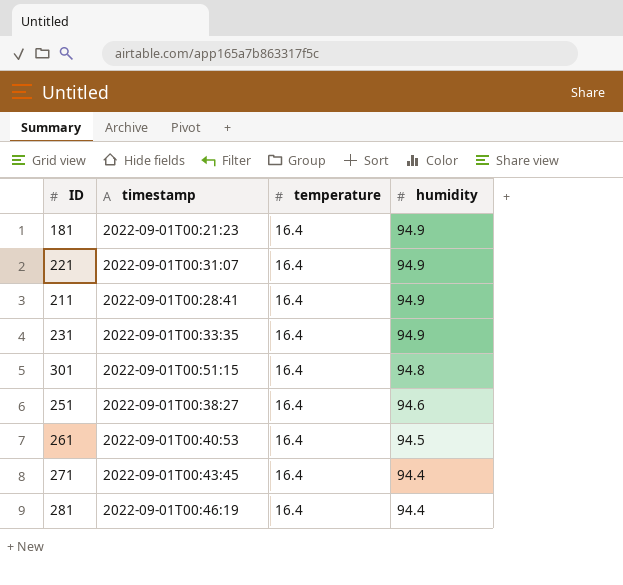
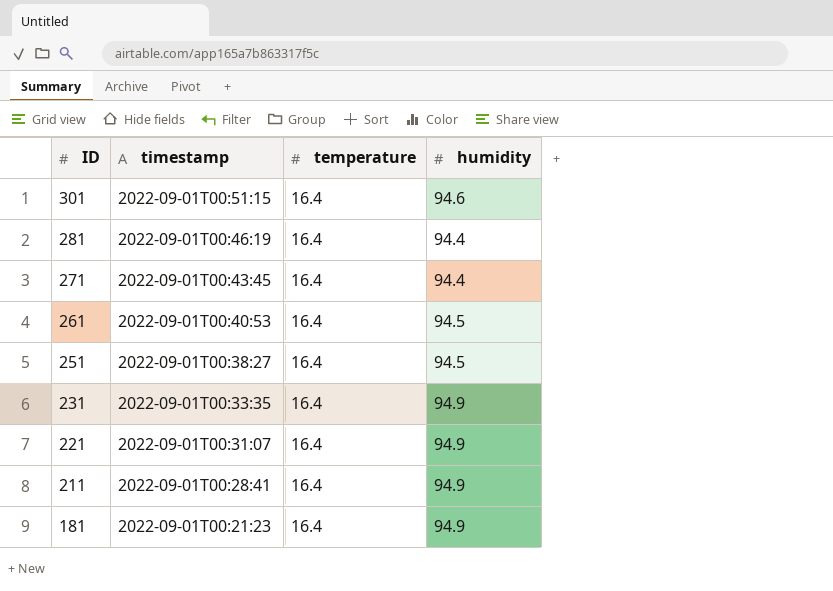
row order: humidity descending -> ID descending
301 | humidity: 94.8 -> 94.6
251 | humidity: 94.6 -> 94.5

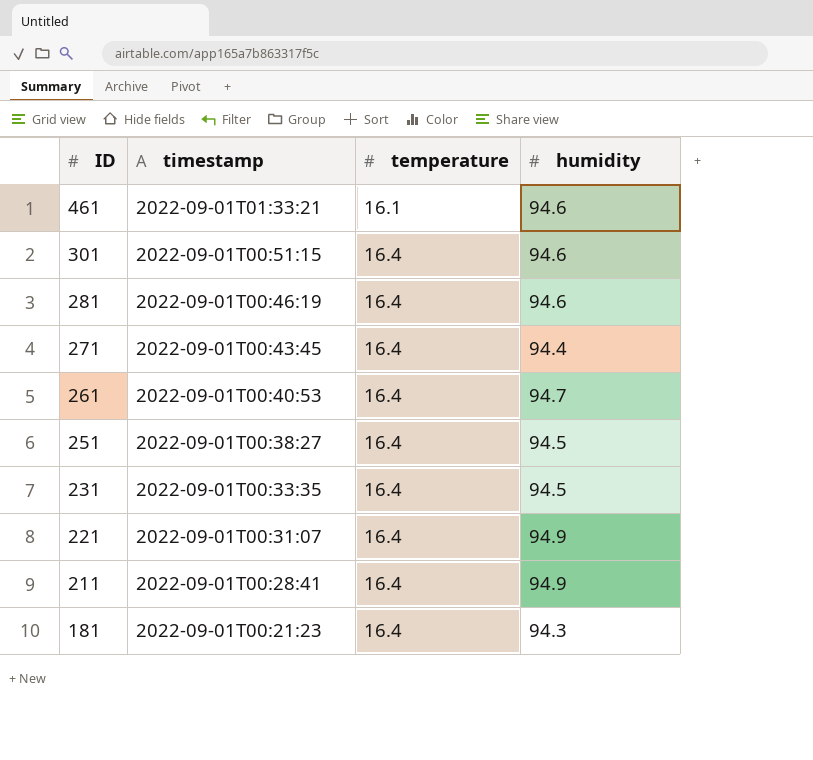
row 461: none -> 2022-09-01T01:33:21 | 16.1 | 94.6
281 | humidity: 94.4 -> 94.6
261 | humidity: 94.5 -> 94.7
231 | humidity: 94.9 -> 94.5
181 | humidity: 94.9 -> 94.3

